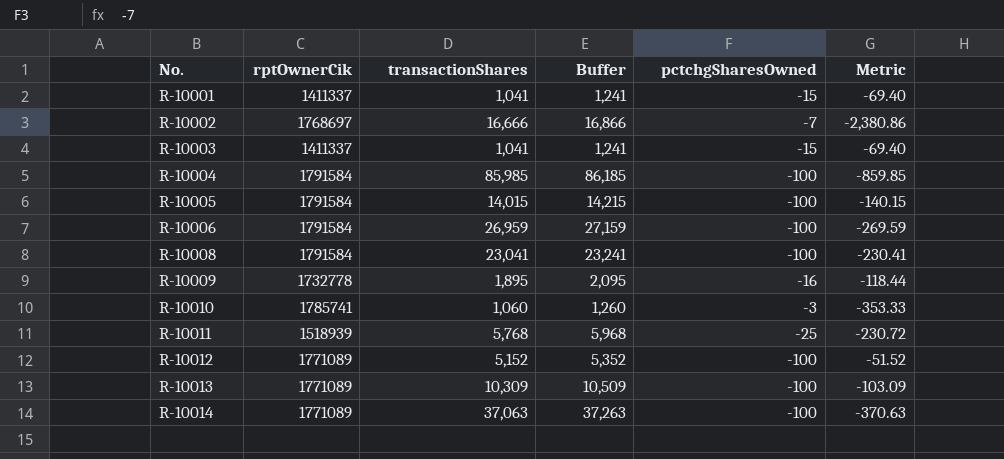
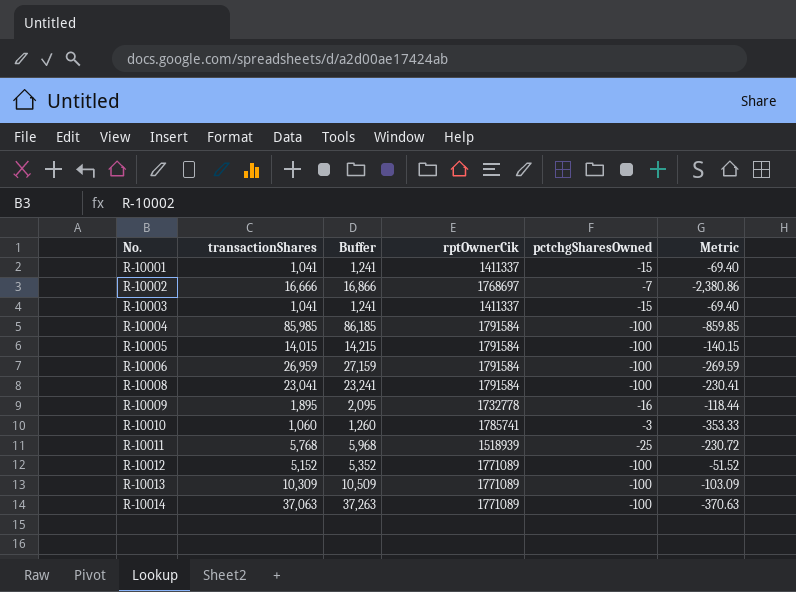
column rptOwnerCik | position: 2 -> 4

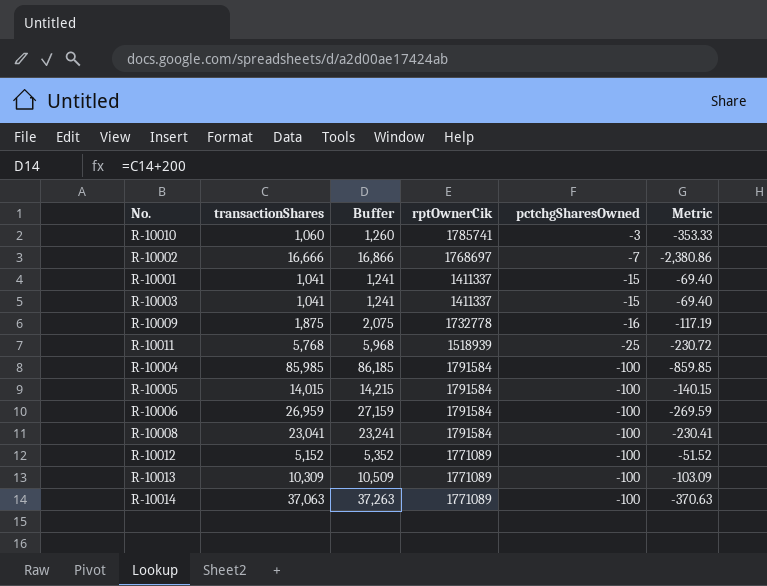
row order: No. ascending -> pctchgSharesOwned descending
R-10009 | transactionShares: 1,895 -> 1,875
R-10009 | Buffer: 2,095 -> 2,075
R-10009 | Metric: -118.44 -> -117.19

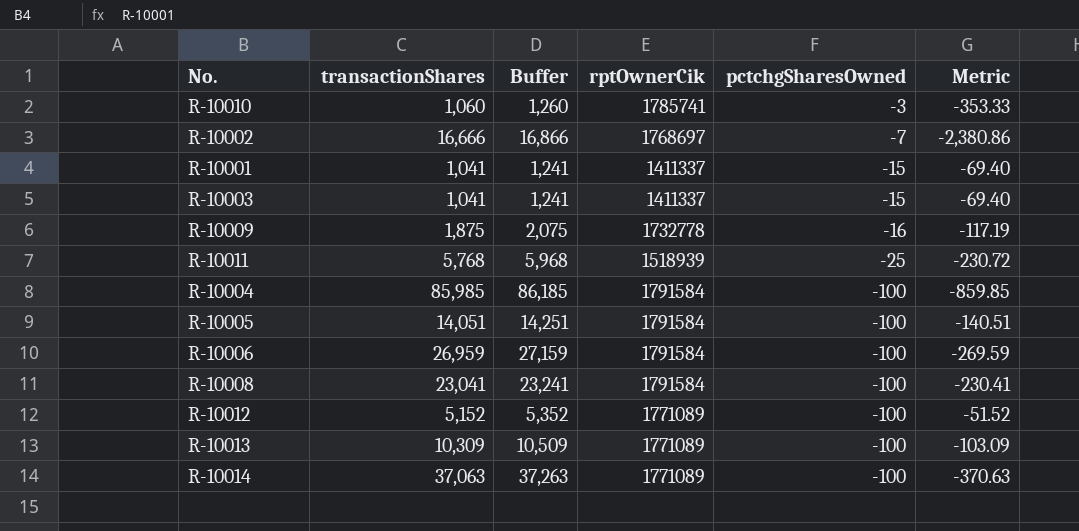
R-10005 | transactionShares: 14,015 -> 14,051
R-10005 | Buffer: 14,215 -> 14,251
R-10005 | Metric: -140.15 -> -140.51

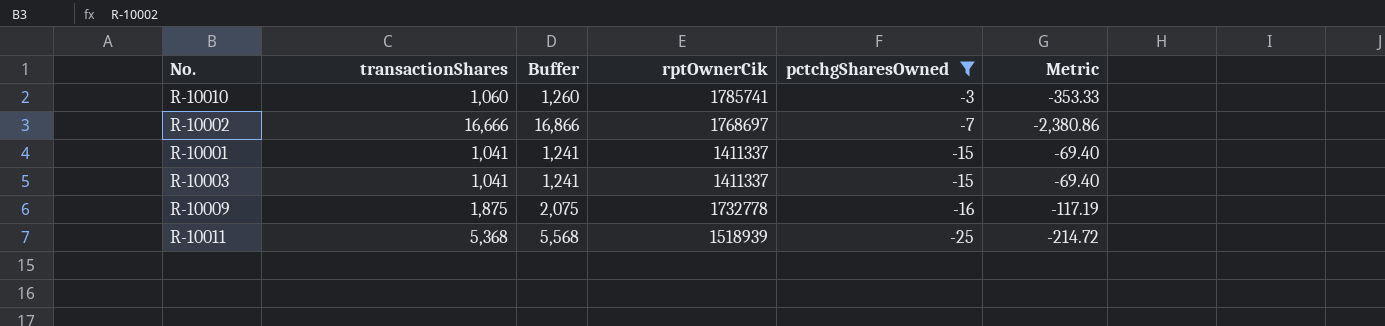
filter: none -> pctchgSharesOwned != -100
R-10011 | transactionShares: 5,768 -> 5,368
R-10011 | Buffer: 5,968 -> 5,568
R-10011 | Metric: -230.72 -> -214.72

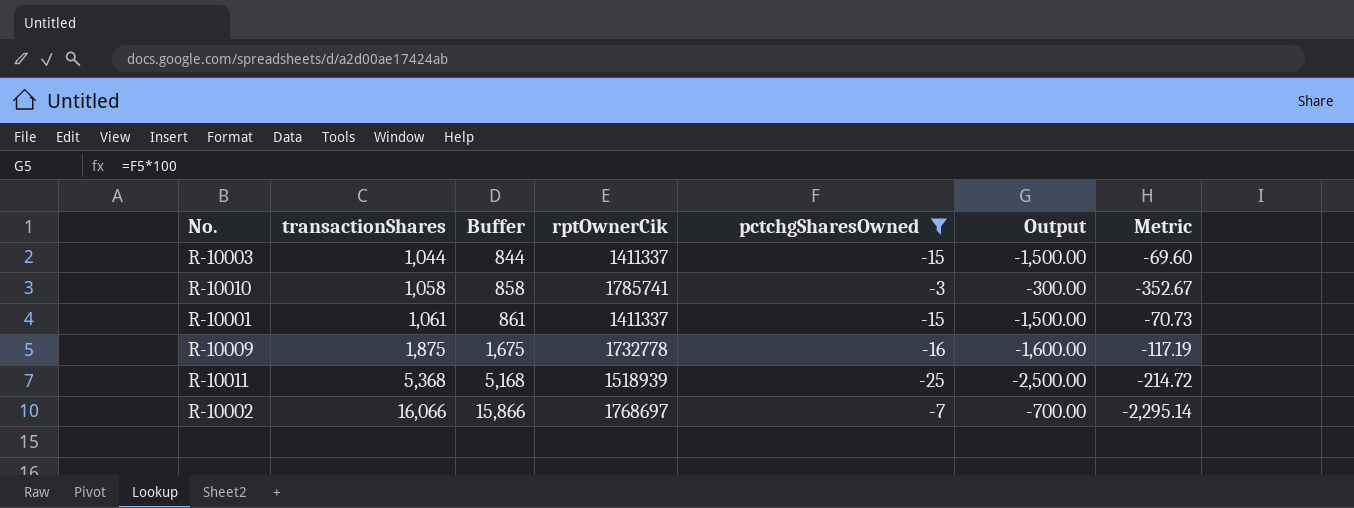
row order: pctchgSharesOwned descending -> transactionShares ascending
column Buffer | formula: [transactionShares] + 200 -> [transactionShares] - 200
column Output | formula: none -> [pctchgSharesOwned] * 100
R-10003 | transactionShares: 1,041 -> 1,044
R-10003 | Metric: -69.40 -> -69.60
R-10010 | transactionShares: 1,060 -> 1,058
R-10010 | Metric: -353.33 -> -352.67
R-10001 | transactionShares: 1,041 -> 1,061
R-10001 | Metric: -69.40 -> -70.73
R-10002 | transactionShares: 16,666 -> 16,066
R-10002 | Metric: -2,380.86 -> -2,295.14

